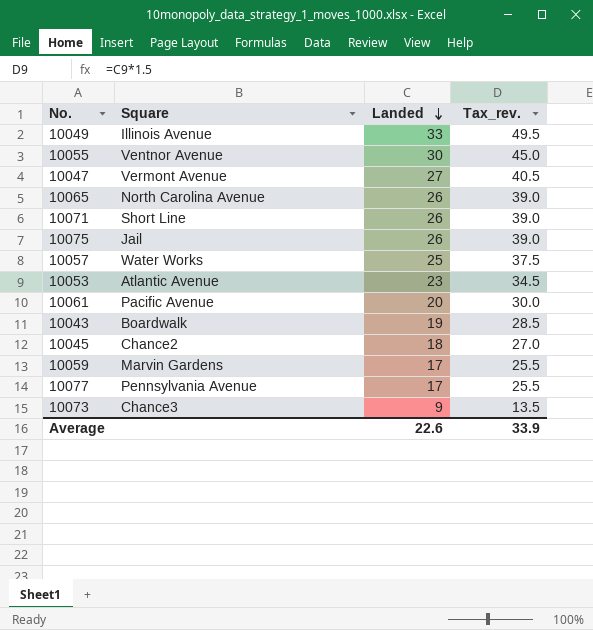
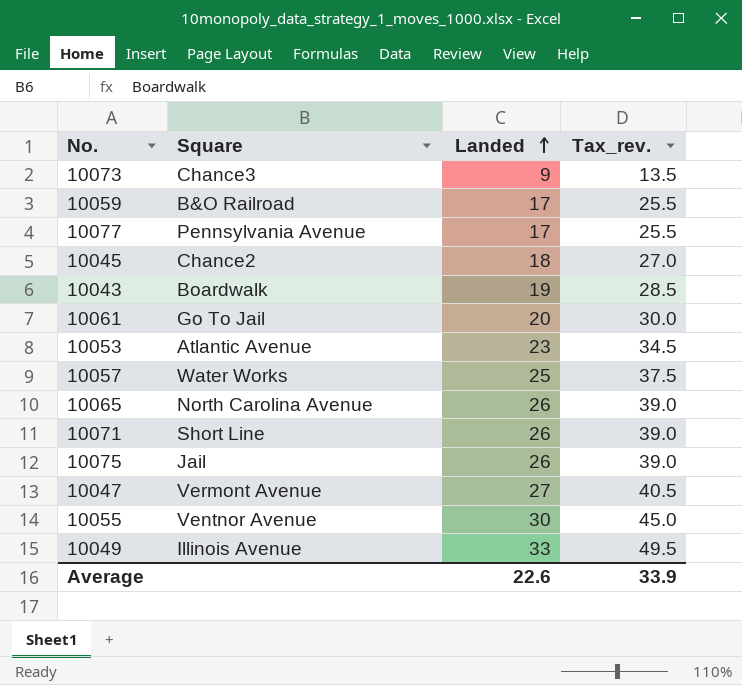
row order: Landed descending -> Landed ascending
10059 | Square: Marvin Gardens -> B&O Railroad
10061 | Square: Pacific Avenue -> Go To Jail

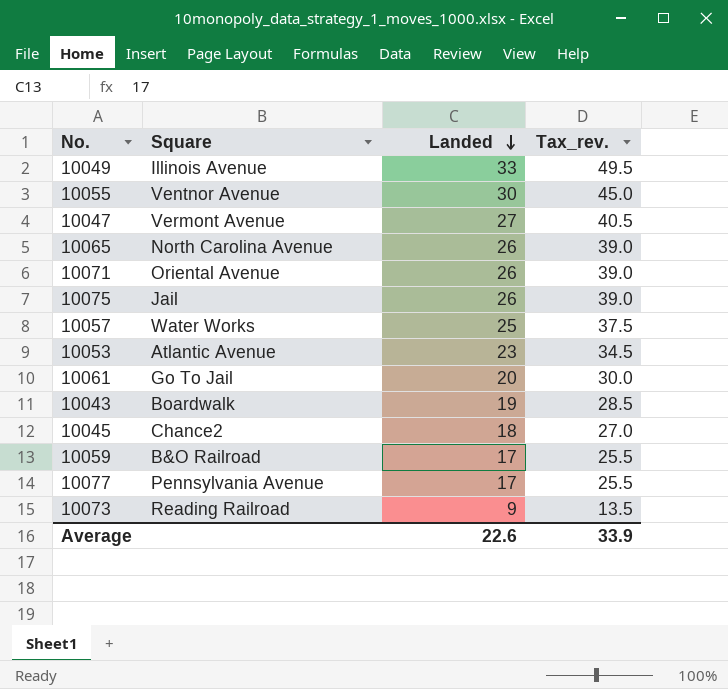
row order: Landed ascending -> Landed descending
10071 | Square: Short Line -> Oriental Avenue
10073 | Square: Chance3 -> Reading Railroad

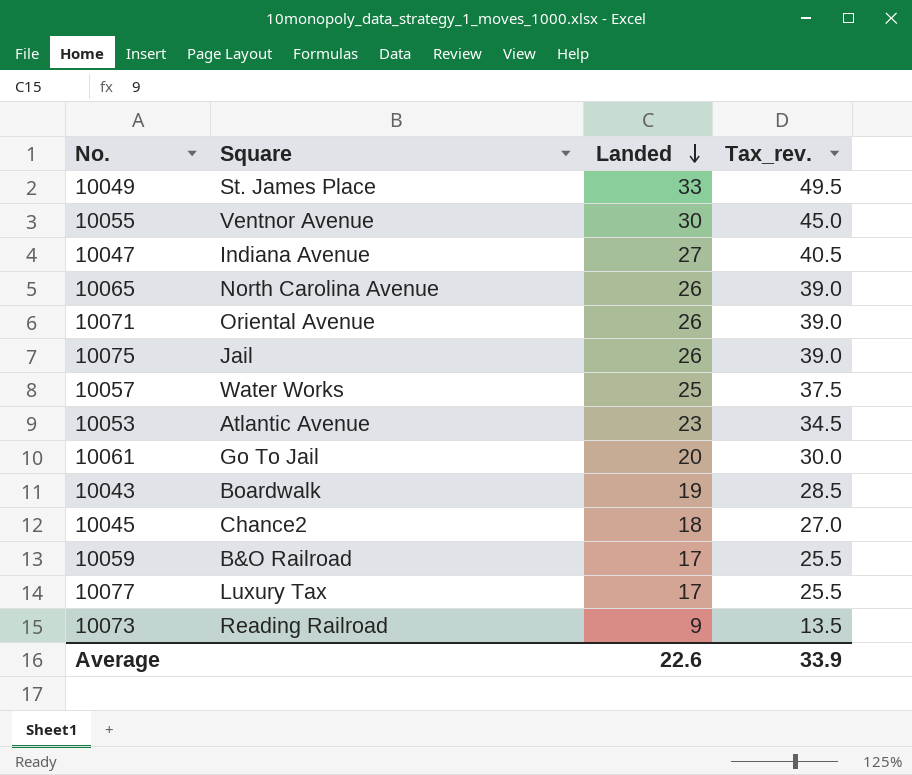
10049 | Square: Illinois Avenue -> St. James Place
10047 | Square: Vermont Avenue -> Indiana Avenue
10077 | Square: Pennsylvania Avenue -> Luxury Tax

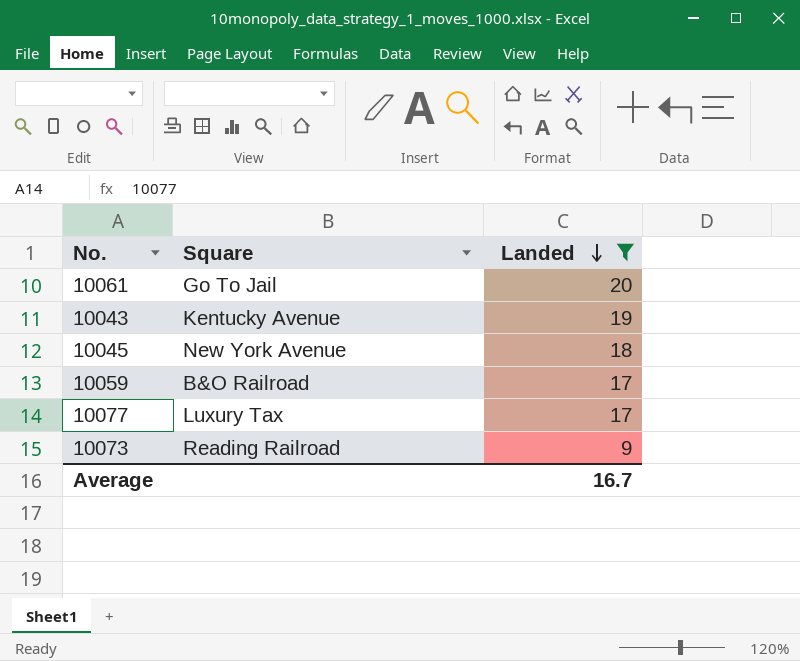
filter: none -> Landed <= 20
column Tax_rev. | formula: [Landed] * 1.5 -> none
10043 | Square: Boardwalk -> Kentucky Avenue
10045 | Square: Chance2 -> New York Avenue
Average | Landed: 22.6 -> 16.7

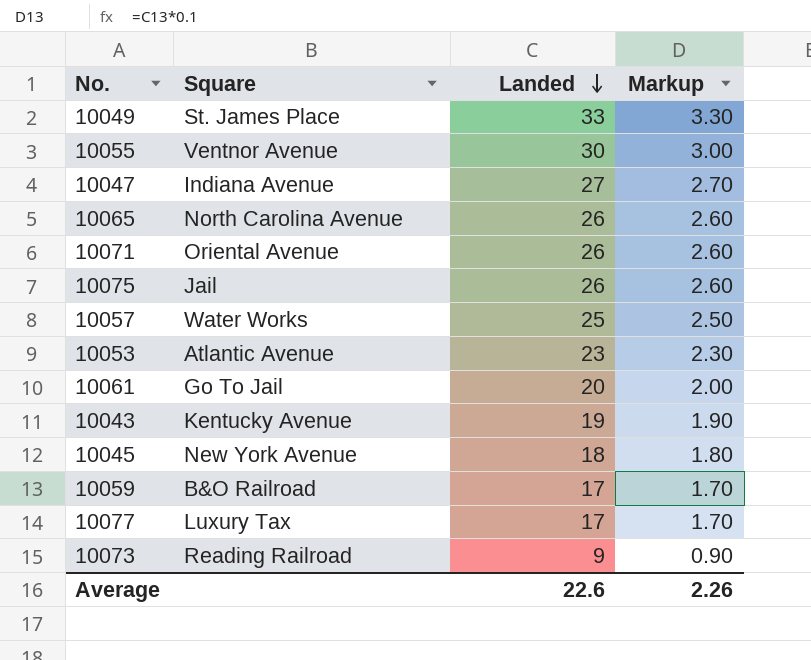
filter: Landed <= 20 -> none
column Markup | formula: none -> [Landed] * 0.1
Average | Landed: 16.7 -> 22.6

